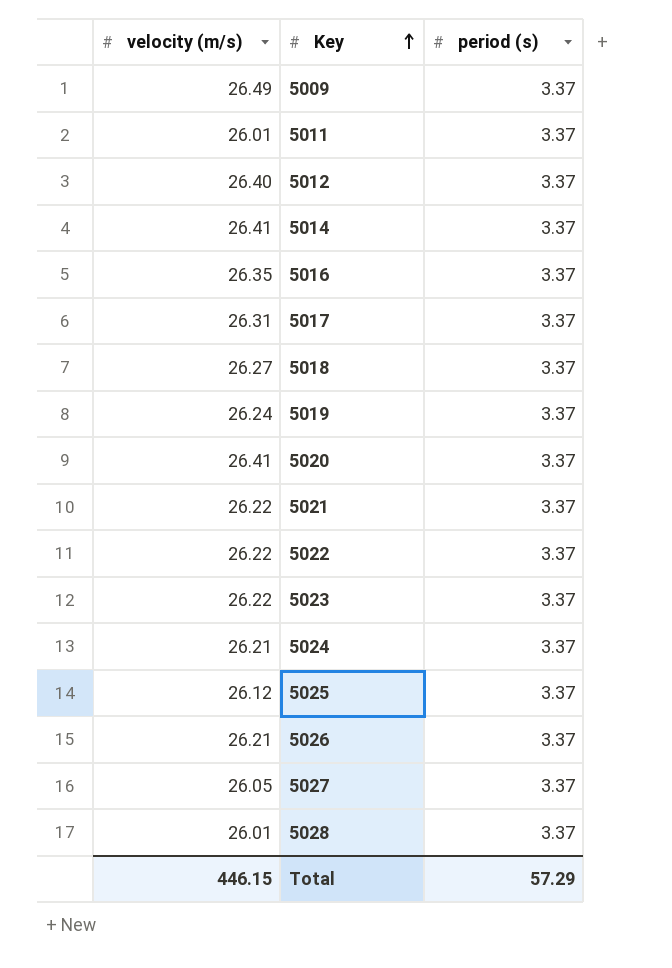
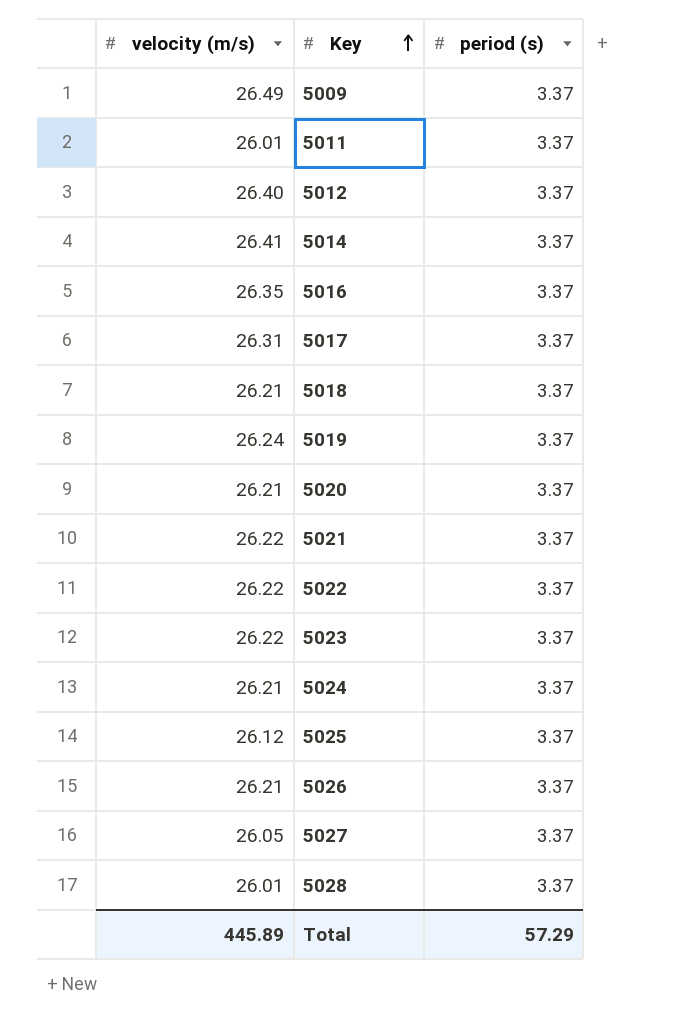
5018 | velocity (m/s): 26.27 -> 26.21
5020 | velocity (m/s): 26.41 -> 26.21
Total | velocity (m/s): 446.15 -> 445.89

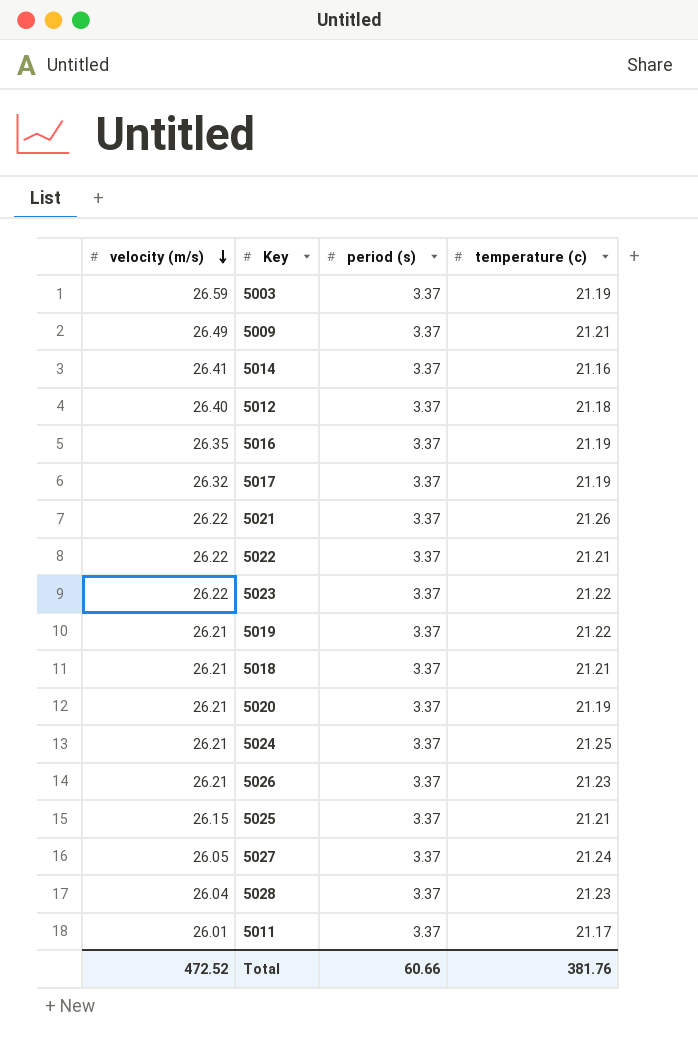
row order: Key ascending -> velocity (m/s) descending
column temperature (c) | position: none -> 4
row 5003: none -> 26.59 | 3.37 | 21.19
5017 | velocity (m/s): 26.31 -> 26.32
5019 | velocity (m/s): 26.24 -> 26.21
5025 | velocity (m/s): 26.12 -> 26.15
5028 | velocity (m/s): 26.01 -> 26.04
Total | velocity (m/s): 445.89 -> 472.52
Total | period (s): 57.29 -> 60.66

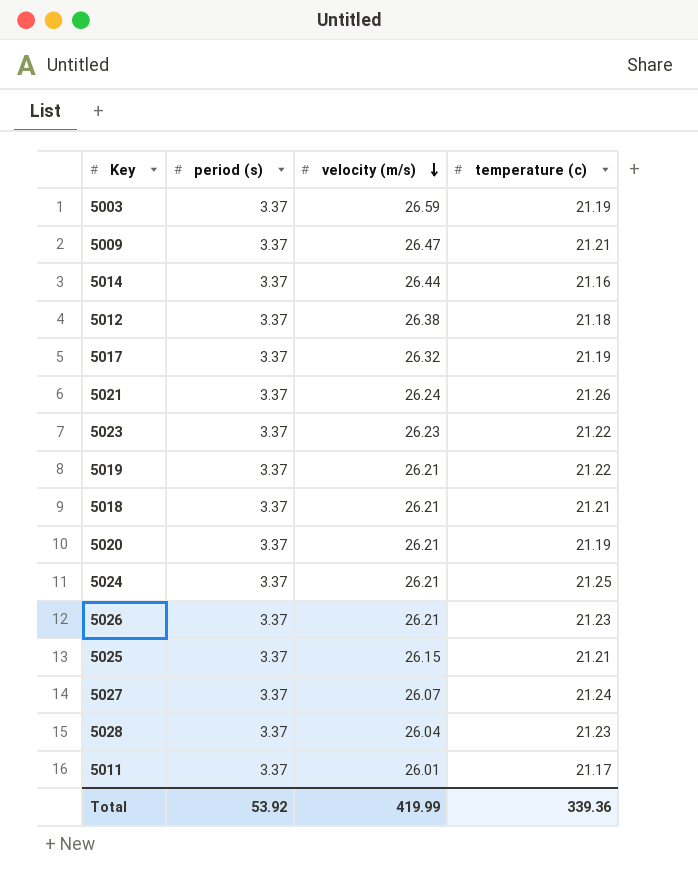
column velocity (m/s) | position: 1 -> 3
row 5016: 26.35 | 3.37 | 21.19 -> none
row 5022: 26.22 | 3.37 | 21.21 -> none
5009 | velocity (m/s): 26.49 -> 26.47
5014 | velocity (m/s): 26.41 -> 26.44
5012 | velocity (m/s): 26.40 -> 26.38
5021 | velocity (m/s): 26.22 -> 26.24
5023 | velocity (m/s): 26.22 -> 26.23
5027 | velocity (m/s): 26.05 -> 26.07
Total | period (s): 60.66 -> 53.92
Total | velocity (m/s): 472.52 -> 419.99
Total | temperature (c): 381.76 -> 339.36

